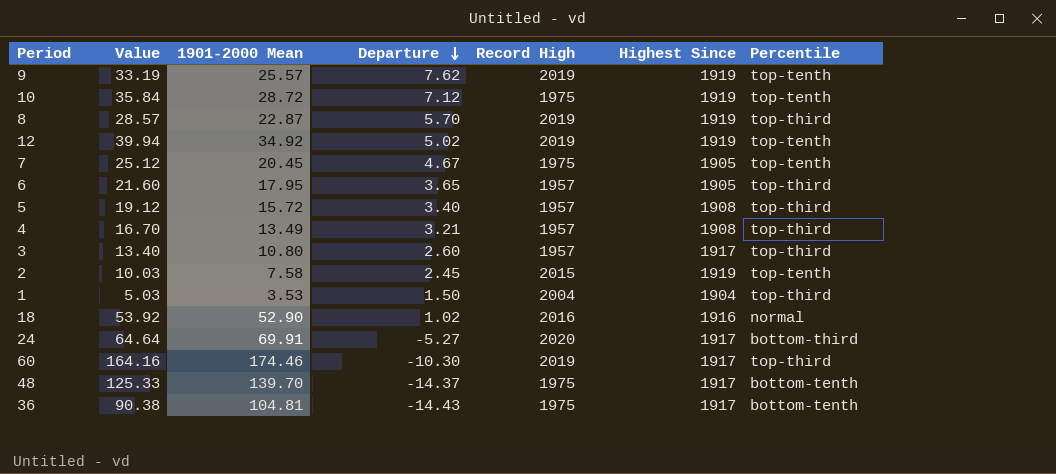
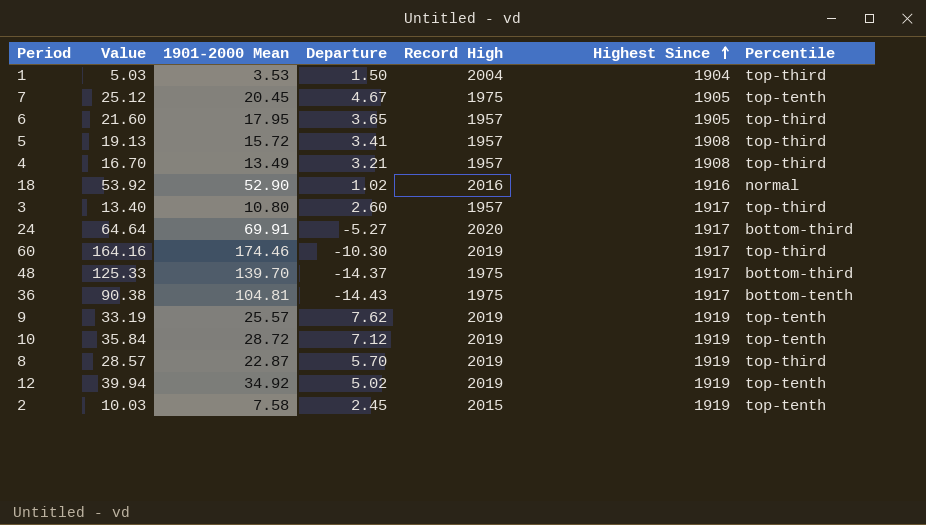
row order: Departure descending -> Highest Since ascending
5 | Value: 19.12 -> 19.13
5 | Departure: 3.40 -> 3.41
48 | Percentile: bottom-tenth -> bottom-third
10 | Record High: 1975 -> 2019

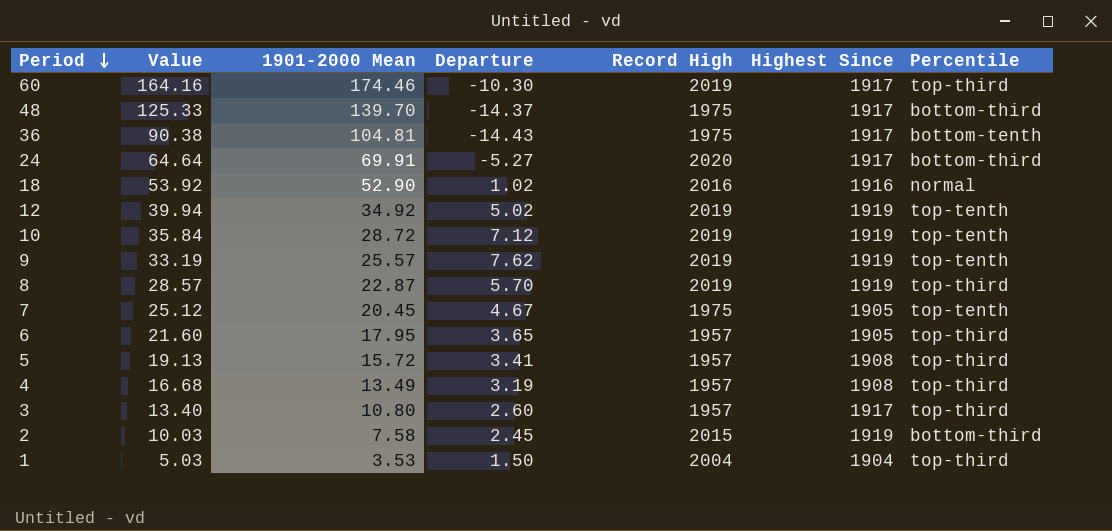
row order: Highest Since ascending -> Period descending
4 | Value: 16.70 -> 16.68
4 | Departure: 3.21 -> 3.19
2 | Percentile: top-tenth -> bottom-third

